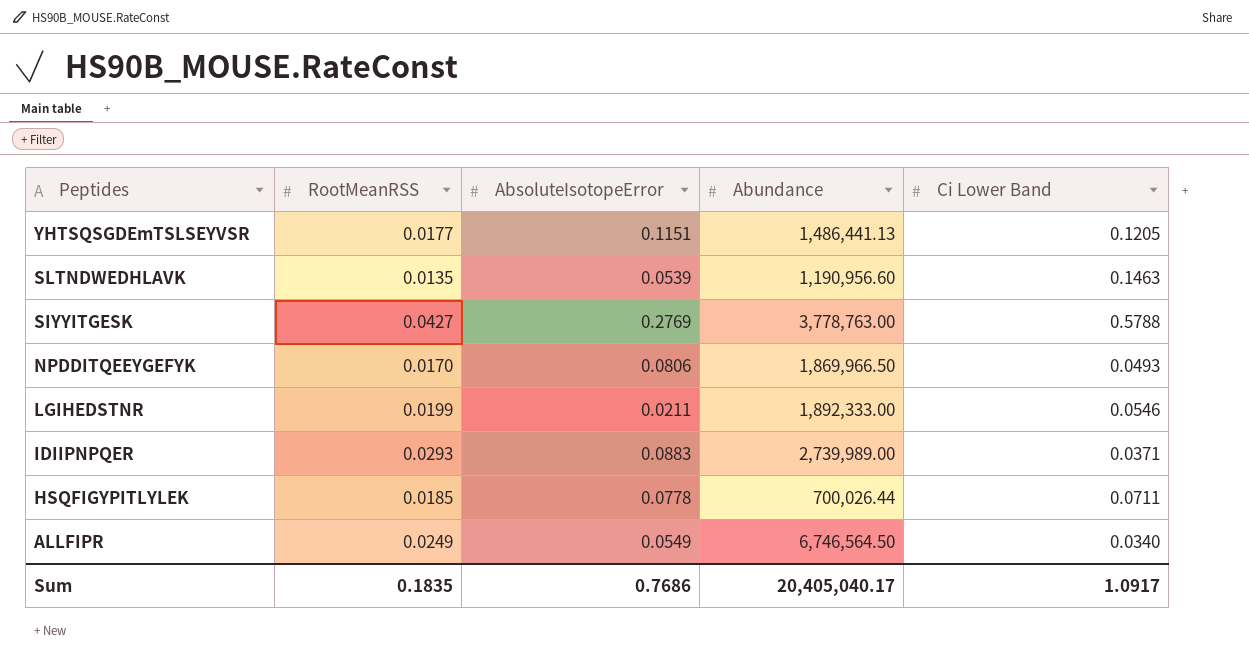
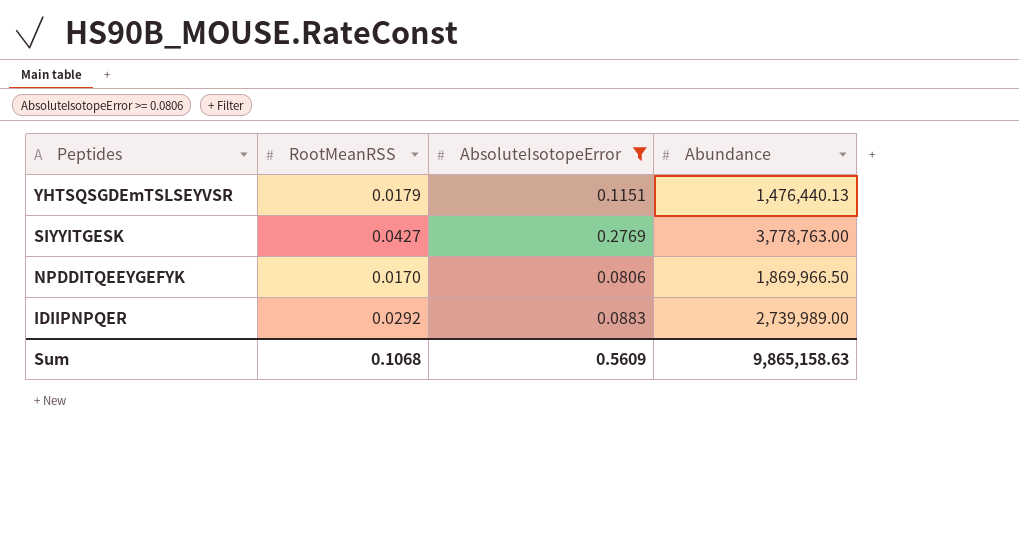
filter: none -> AbsoluteIsotopeError >= 0.0806
column Ci Lower Band | position: 5 -> none
YHTSQSGDEmTSLSEYVSR | RootMeanRSS: 0.0177 -> 0.0179
YHTSQSGDEmTSLSEYVSR | Abundance: 1,486,441.13 -> 1,476,440.13
IDIIPNPQER | RootMeanRSS: 0.0293 -> 0.0292
Sum | RootMeanRSS: 0.1835 -> 0.1068
Sum | AbsoluteIsotopeError: 0.7686 -> 0.5609
Sum | Abundance: 20,405,040.17 -> 9,865,158.63

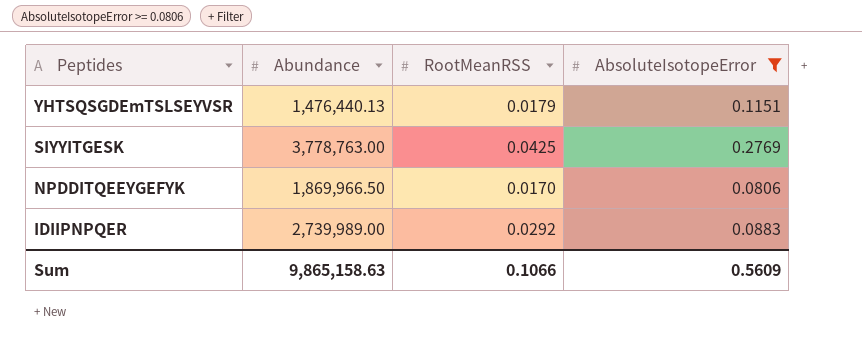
column Abundance | position: 4 -> 2
SIYYITGESK | RootMeanRSS: 0.0427 -> 0.0425
Sum | RootMeanRSS: 0.1068 -> 0.1066

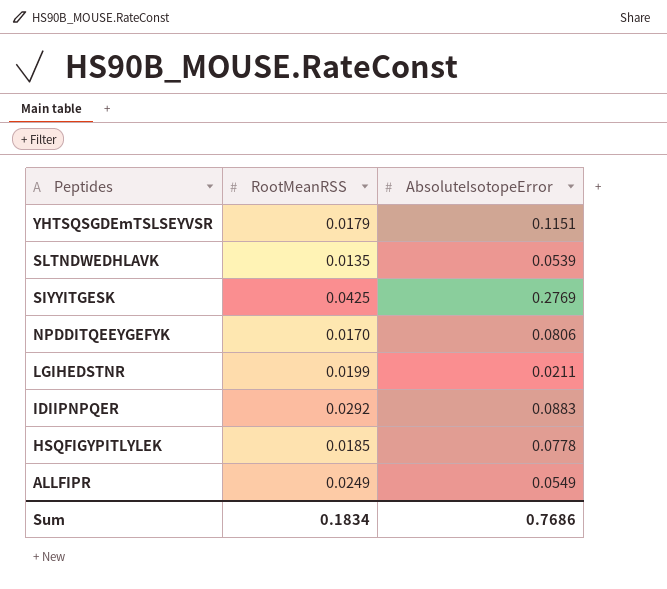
filter: AbsoluteIsotopeError >= 0.0806 -> none
column Abundance | position: 2 -> none
Sum | RootMeanRSS: 0.1066 -> 0.1834
Sum | AbsoluteIsotopeError: 0.5609 -> 0.7686

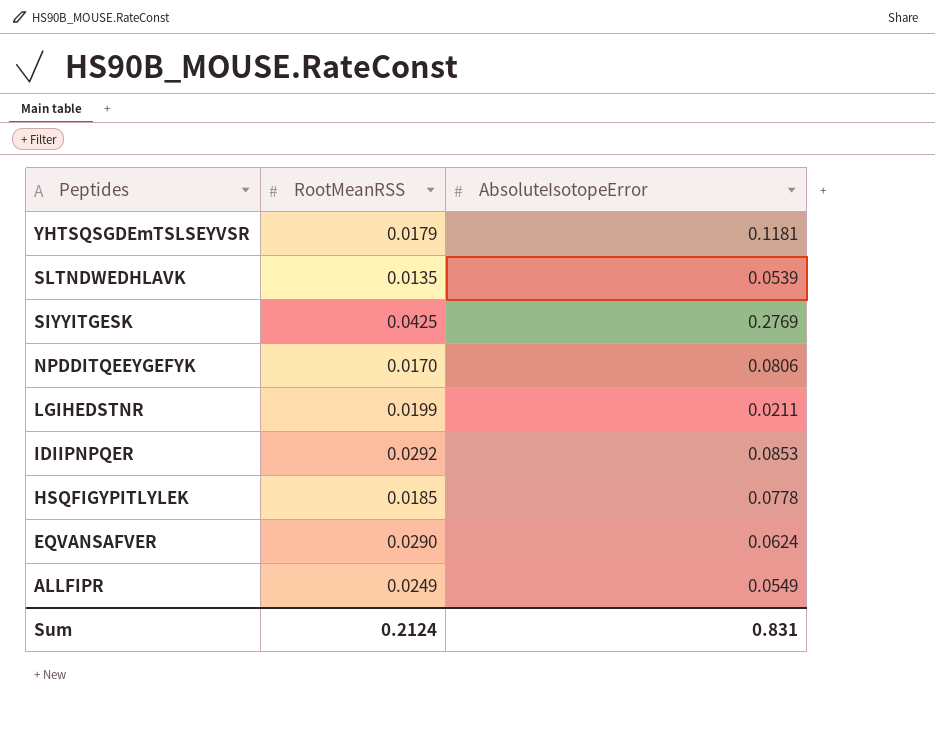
YHTSQSGDEmTSLSEYVSR | AbsoluteIsotopeError: 0.1151 -> 0.1181
IDIIPNPQER | AbsoluteIsotopeError: 0.0883 -> 0.0853
row EQVANSAFVER: none -> 0.0290 | 0.0624
Sum | RootMeanRSS: 0.1834 -> 0.2124
Sum | AbsoluteIsotopeError: 0.7686 -> 0.831

